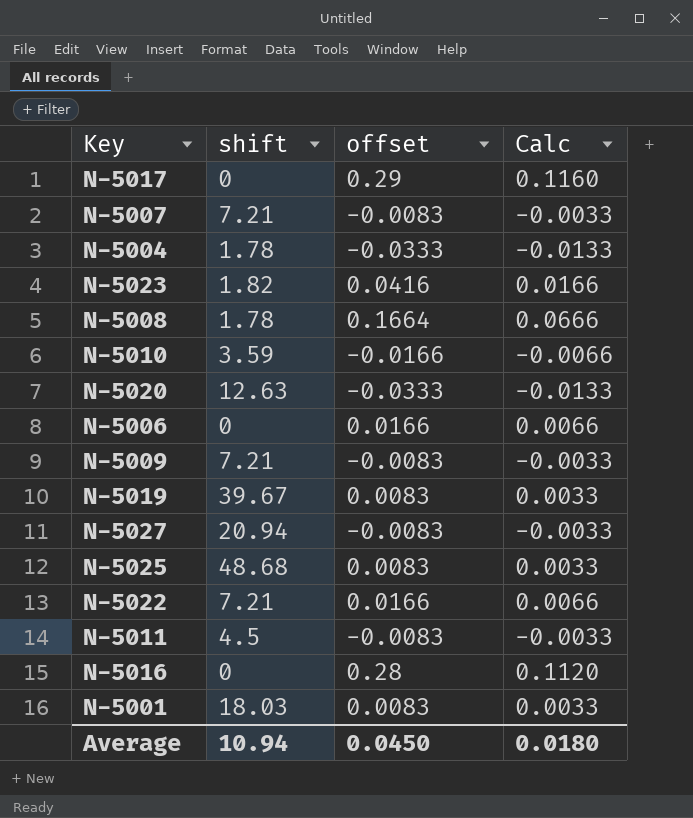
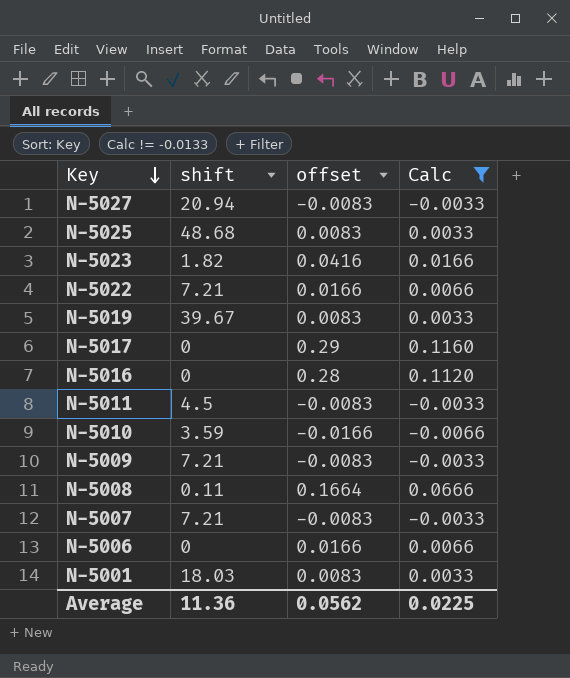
filter: none -> Calc != -0.0133
row order: none -> Key descending
N-5008 | shift: 1.78 -> 0.11
Average | shift: 10.94 -> 11.36
Average | offset: 0.0450 -> 0.0562
Average | Calc: 0.0180 -> 0.0225

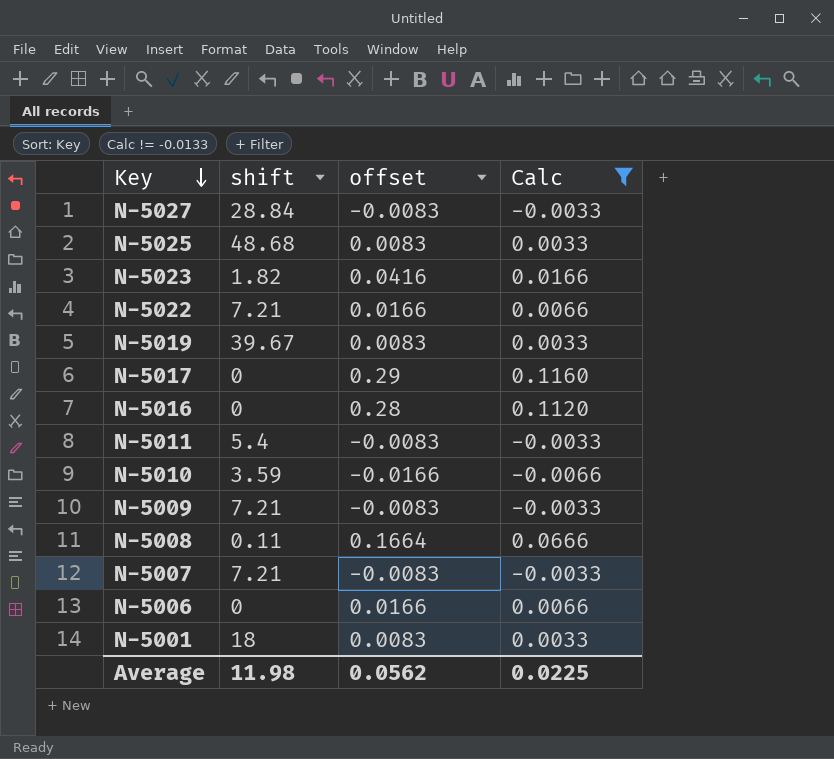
N-5027 | shift: 20.94 -> 28.84
N-5011 | shift: 4.5 -> 5.4
N-5001 | shift: 18.03 -> 18
Average | shift: 11.36 -> 11.98

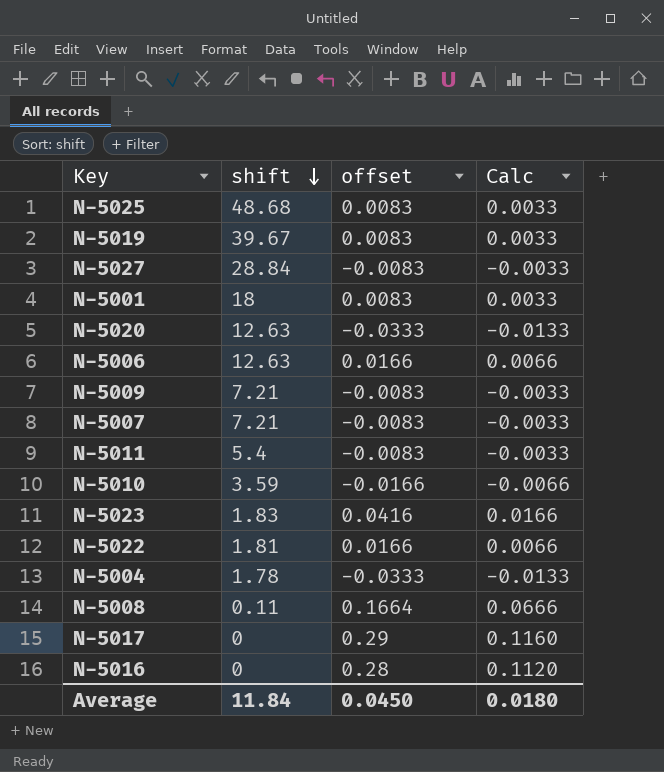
filter: Calc != -0.0133 -> none
row order: Key descending -> shift descending
N-5006 | shift: 0 -> 12.63
N-5023 | shift: 1.82 -> 1.83
N-5022 | shift: 7.21 -> 1.81
Average | shift: 11.98 -> 11.84
Average | offset: 0.0562 -> 0.0450
Average | Calc: 0.0225 -> 0.0180

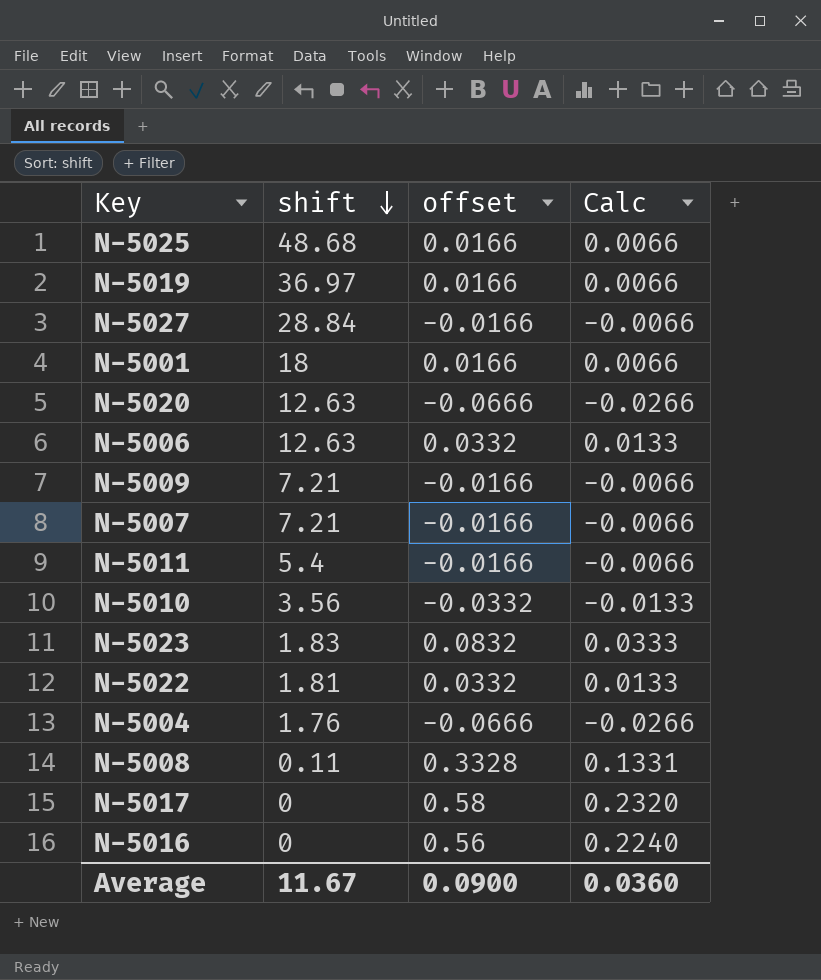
N-5025 | offset: 0.0083 -> 0.0166
N-5025 | Calc: 0.0033 -> 0.0066
N-5019 | shift: 39.67 -> 36.97
N-5019 | offset: 0.0083 -> 0.0166
N-5019 | Calc: 0.0033 -> 0.0066
N-5027 | offset: -0.0083 -> -0.0166
N-5027 | Calc: -0.0033 -> -0.0066
N-5001 | offset: 0.0083 -> 0.0166
N-5001 | Calc: 0.0033 -> 0.0066
N-5020 | offset: -0.0333 -> -0.0666
N-5020 | Calc: -0.0133 -> -0.0266
N-5006 | offset: 0.0166 -> 0.0332
N-5006 | Calc: 0.0066 -> 0.0133
N-5009 | offset: -0.0083 -> -0.0166
N-5009 | Calc: -0.0033 -> -0.0066
N-5007 | offset: -0.0083 -> -0.0166
N-5007 | Calc: -0.0033 -> -0.0066
N-5011 | offset: -0.0083 -> -0.0166
N-5011 | Calc: -0.0033 -> -0.0066
N-5010 | shift: 3.59 -> 3.56
N-5010 | offset: -0.0166 -> -0.0332
N-5010 | Calc: -0.0066 -> -0.0133
N-5023 | offset: 0.0416 -> 0.0832
N-5023 | Calc: 0.0166 -> 0.0333
N-5022 | offset: 0.0166 -> 0.0332
N-5022 | Calc: 0.0066 -> 0.0133
N-5004 | shift: 1.78 -> 1.76
N-5004 | offset: -0.0333 -> -0.0666
N-5004 | Calc: -0.0133 -> -0.0266
N-5008 | offset: 0.1664 -> 0.3328
N-5008 | Calc: 0.0666 -> 0.1331
N-5017 | offset: 0.29 -> 0.58
N-5017 | Calc: 0.1160 -> 0.2320
N-5016 | offset: 0.28 -> 0.56
N-5016 | Calc: 0.1120 -> 0.2240
Average | shift: 11.84 -> 11.67
Average | offset: 0.0450 -> 0.0900
Average | Calc: 0.0180 -> 0.0360

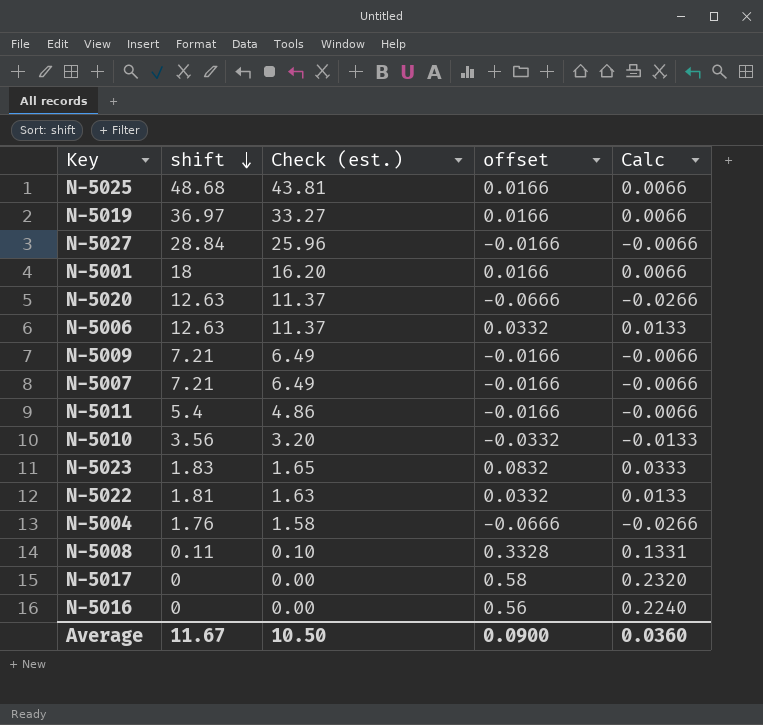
column Check (est.) | formula: none -> [shift] * 0.9

